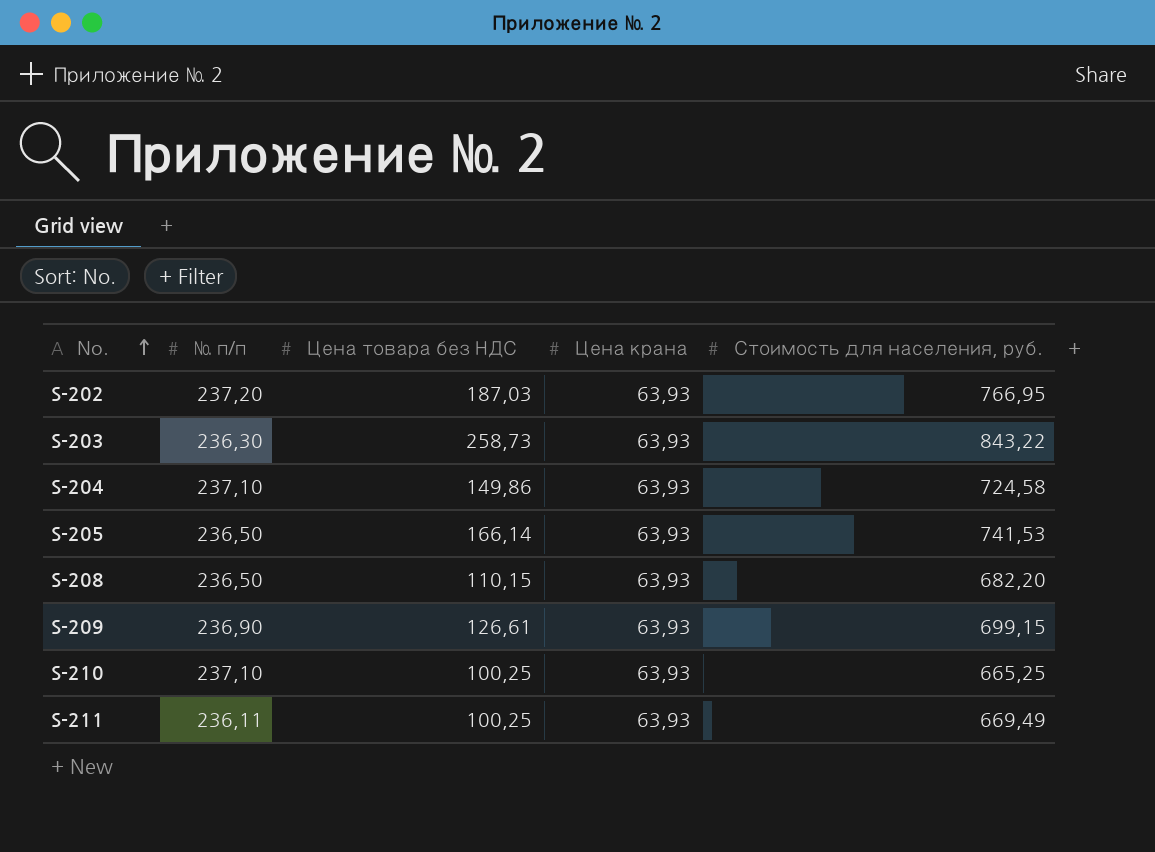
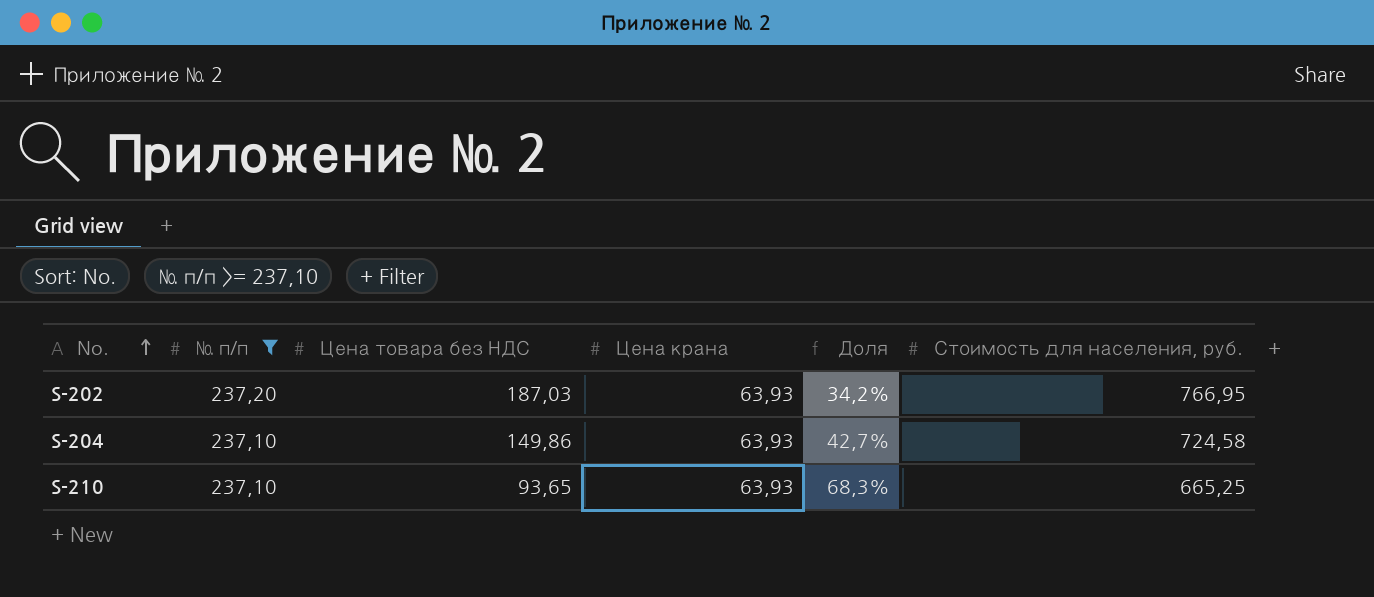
filter: none -> № п/п >= 237,10
column Доля | formula: none -> [Цена крана] / [Цена товара без НДС]
S-210 | Цена товара без НДС: 100,25 -> 93,65

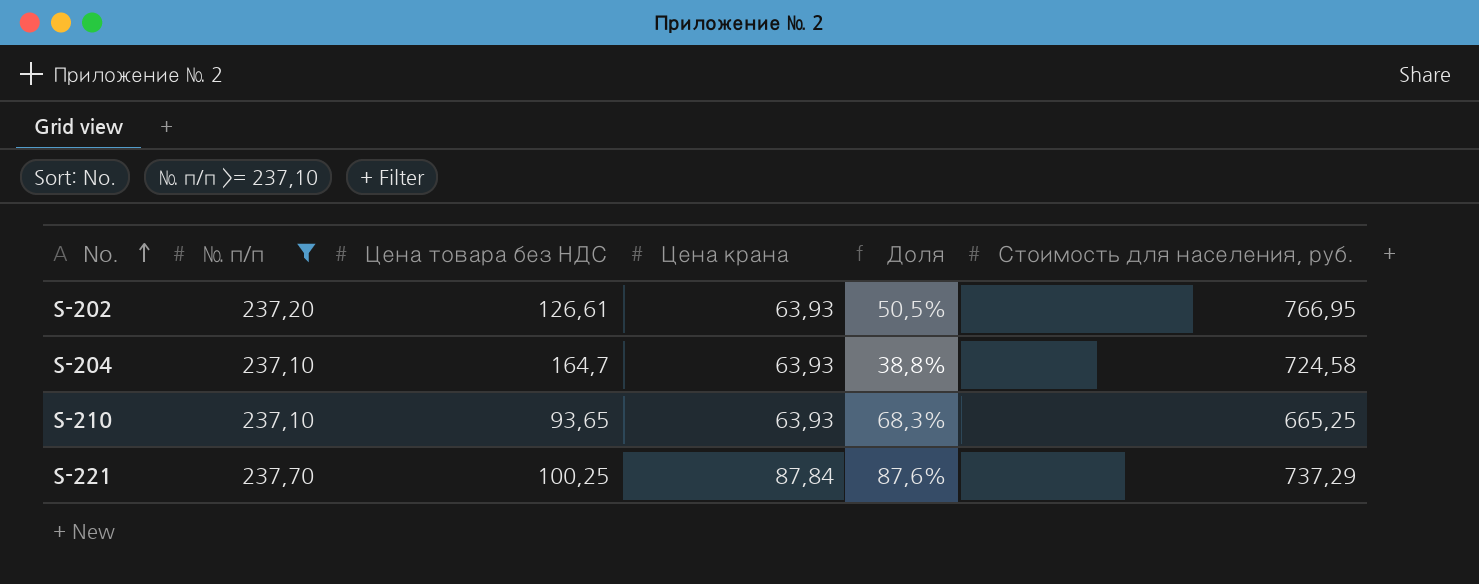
S-202 | Цена товара без НДС: 187,03 -> 126,61
S-202 | Доля: 34,2% -> 50,5%
S-204 | Цена товара без НДС: 149,86 -> 164,7
S-204 | Доля: 42,7% -> 38,8%
row S-221: none -> 237,70 | 100,25 | 87,84 | 87,6% | 737,29

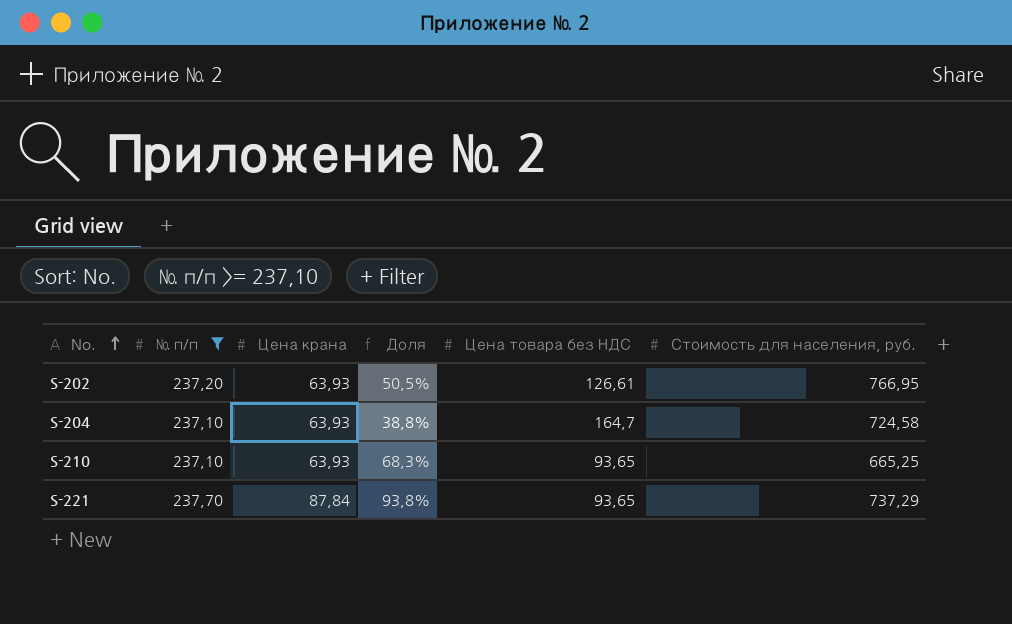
column Цена товара без НДС | position: 3 -> 5
S-221 | Доля: 87,6% -> 93,8%
S-221 | Цена товара без НДС: 100,25 -> 93,65

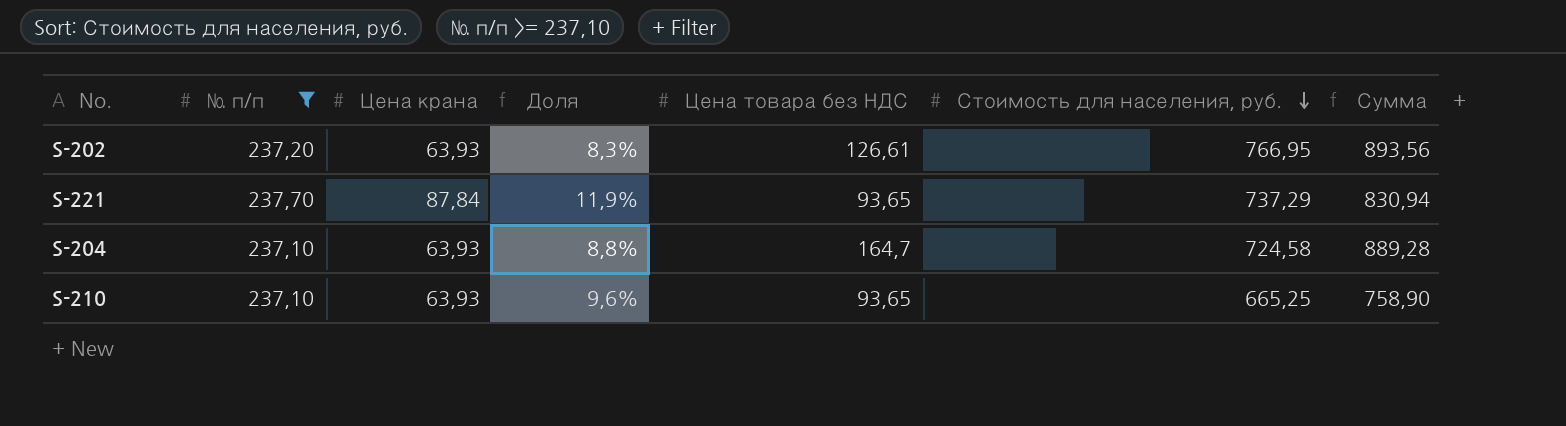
row order: No. ascending -> Стоимость для населения, руб. descending
column Доля | formula: [Цена крана] / [Цена товара без НДС] -> [Цена крана] / [Стоимость для населения, руб.]
column Сумма | formula: none -> [Цена товара без НДС] + [Стоимость для населения, руб.]

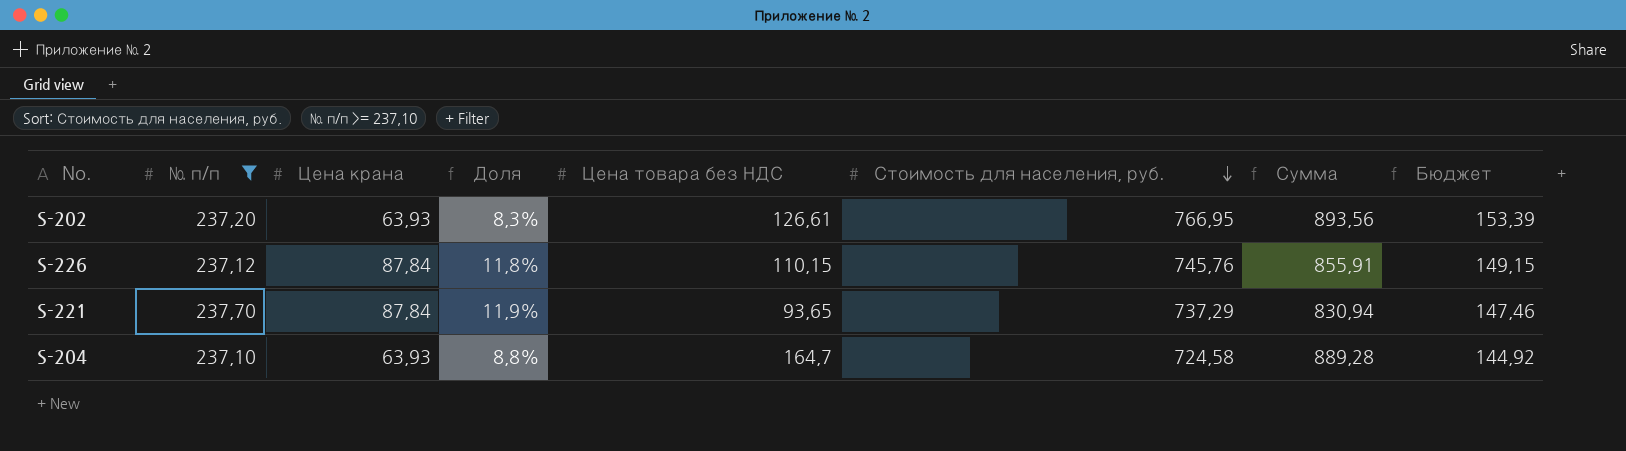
column Бюджет | formula: none -> [Стоимость для населения, руб.] * 0,2
row S-210: 237,10 | 63,93 | 9,6% | 93,65 | 665,25 | 758,90 -> none
row S-226: none -> 237,12 | 87,84 | 11,8% | 110,15 | 745,76 | 855,91 | 149,15

